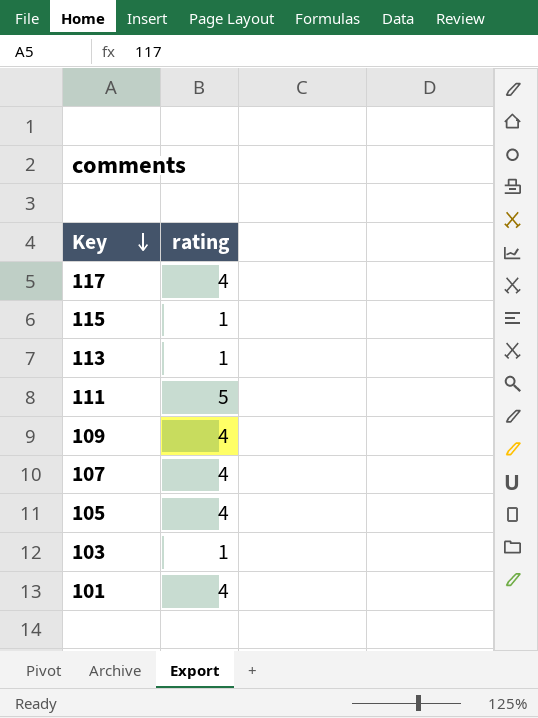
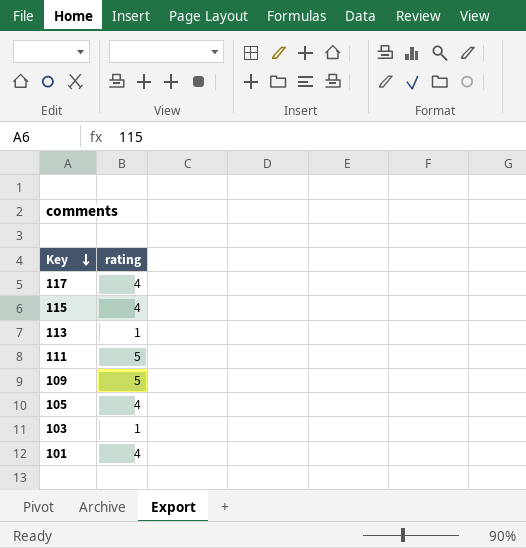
row 107: 4 -> none
115 | rating: 1 -> 4
109 | rating: 4 -> 5

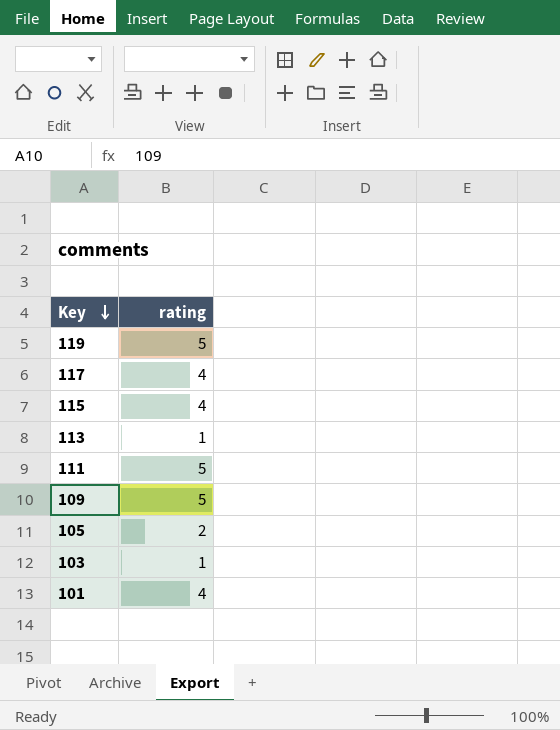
row 119: none -> 5
105 | rating: 4 -> 2

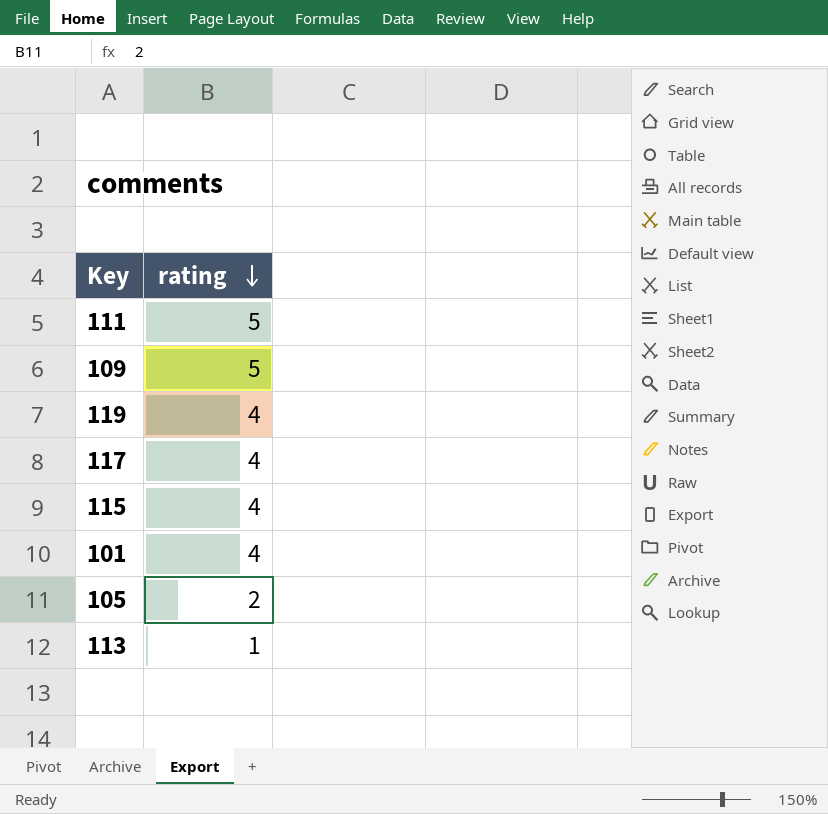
row order: Key descending -> rating descending
row 103: 1 -> none
119 | rating: 5 -> 4

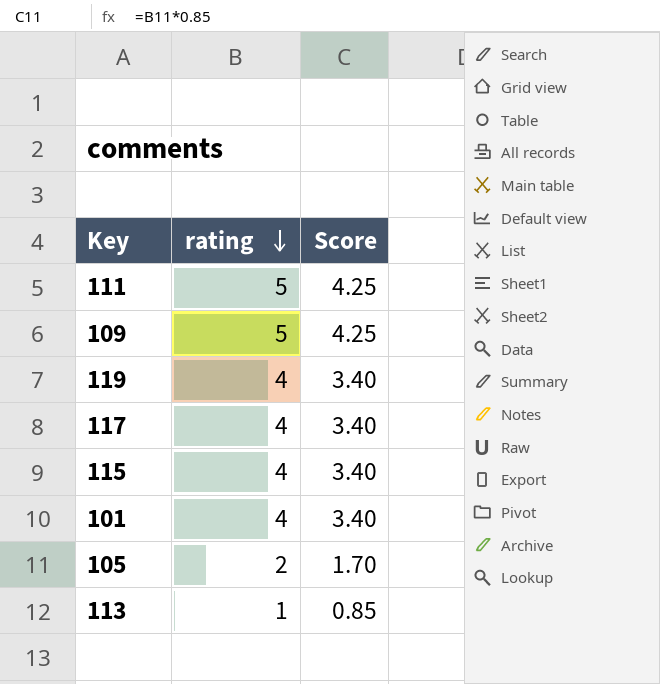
column Score | formula: none -> [rating] * 0.85

